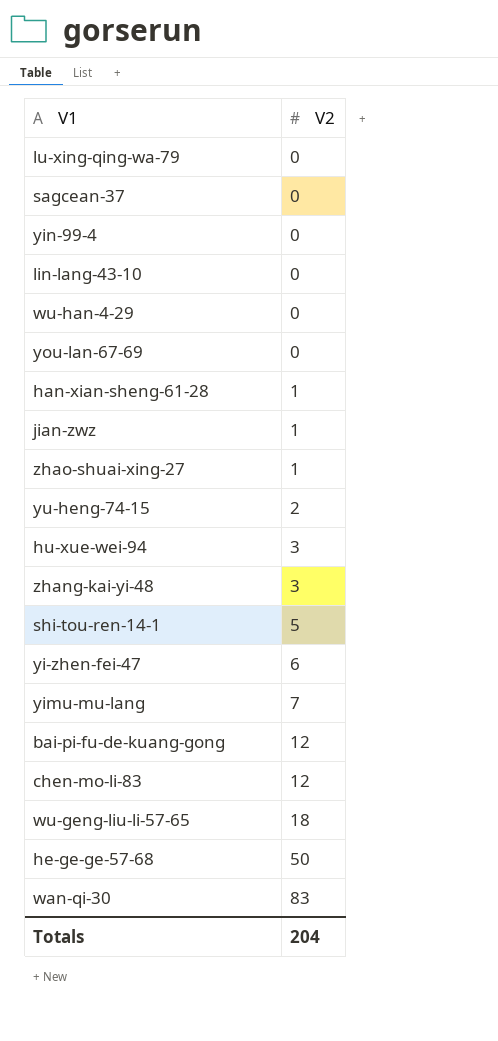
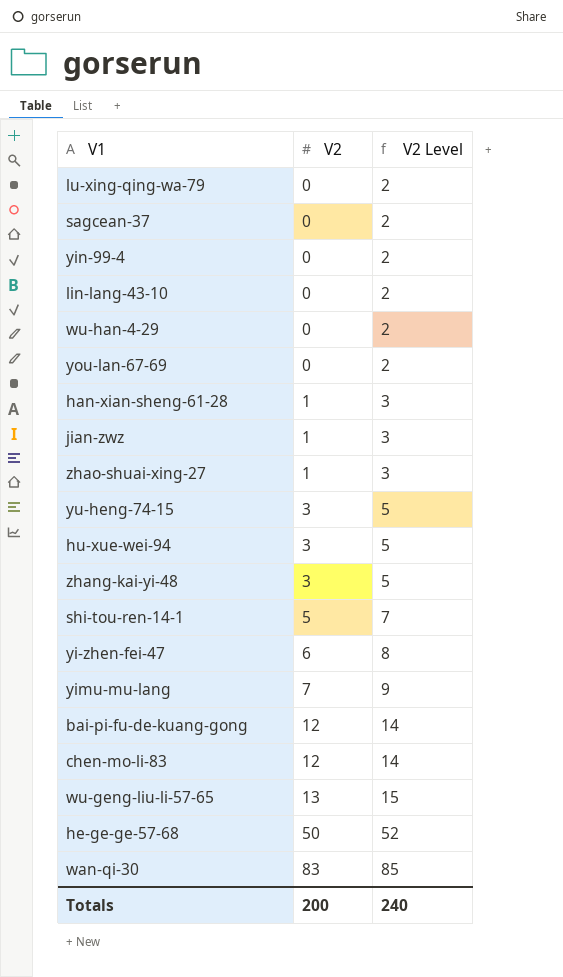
column V2 Level | formula: none -> [V2] + 2
yu-heng-74-15 | V2: 2 -> 3
wu-geng-liu-li-57-65 | V2: 18 -> 13
Totals | V2: 204 -> 200

